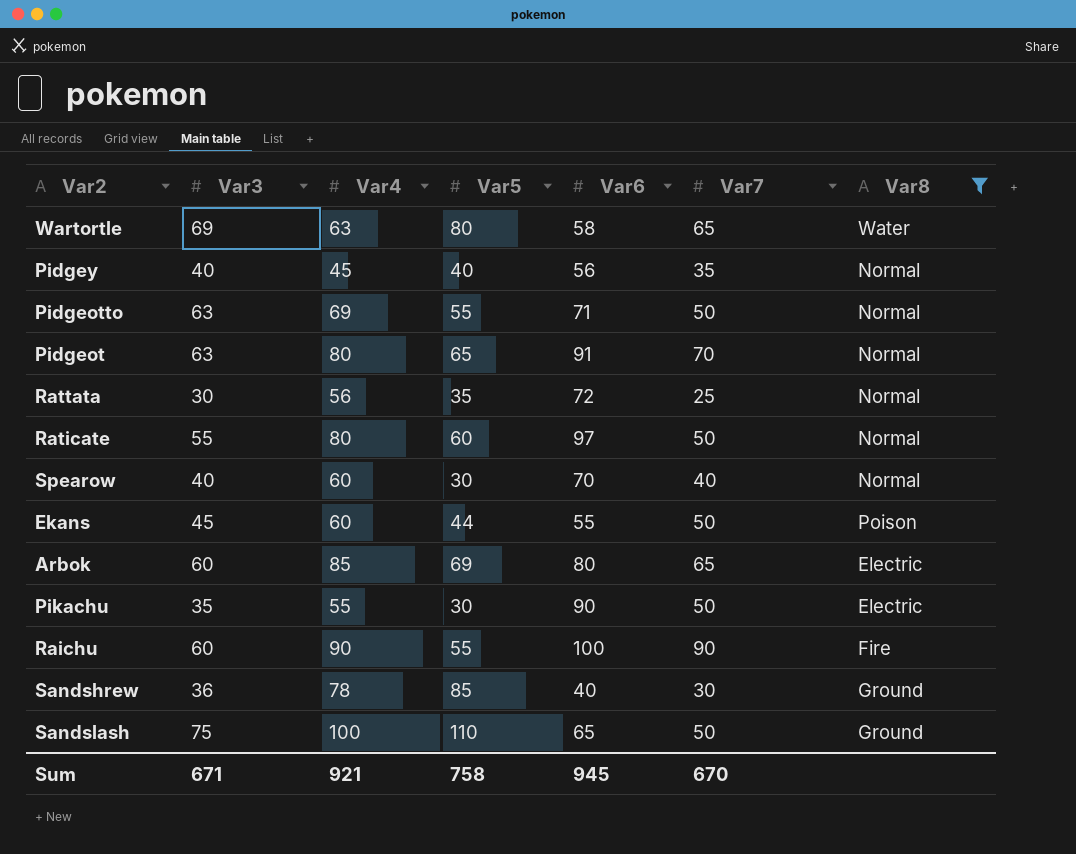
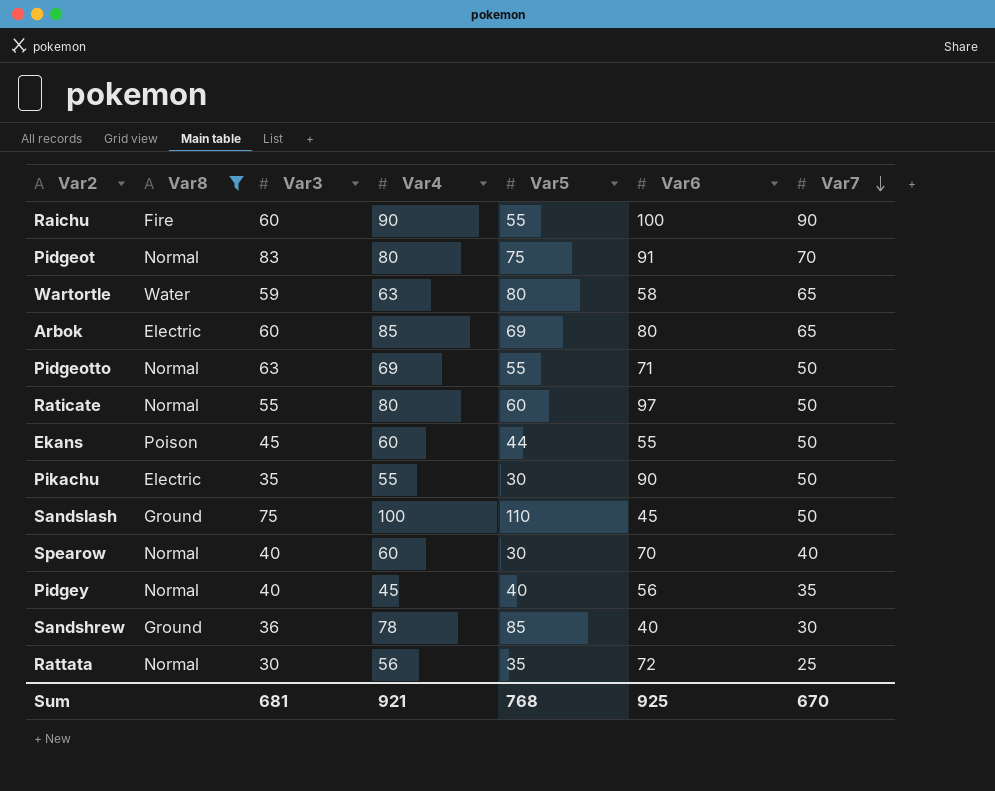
row order: none -> Var7 descending
column Var8 | position: 7 -> 2
Pidgeot | Var3: 63 -> 83
Pidgeot | Var5: 65 -> 75
Wartortle | Var3: 69 -> 59
Sandslash | Var6: 65 -> 45
Sum | Var3: 671 -> 681
Sum | Var5: 758 -> 768
Sum | Var6: 945 -> 925

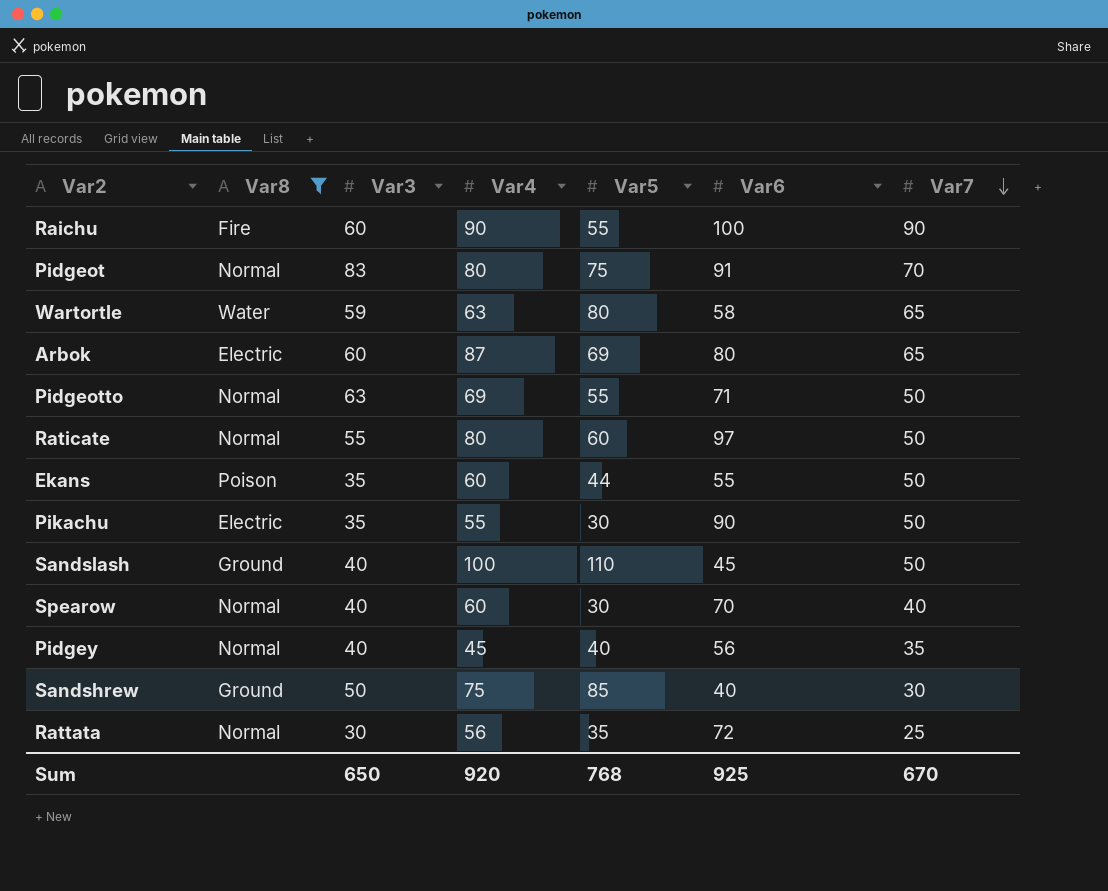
Arbok | Var4: 85 -> 87
Ekans | Var3: 45 -> 35
Sandslash | Var3: 75 -> 40
Sandshrew | Var3: 36 -> 50
Sandshrew | Var4: 78 -> 75
Sum | Var3: 681 -> 650
Sum | Var4: 921 -> 920

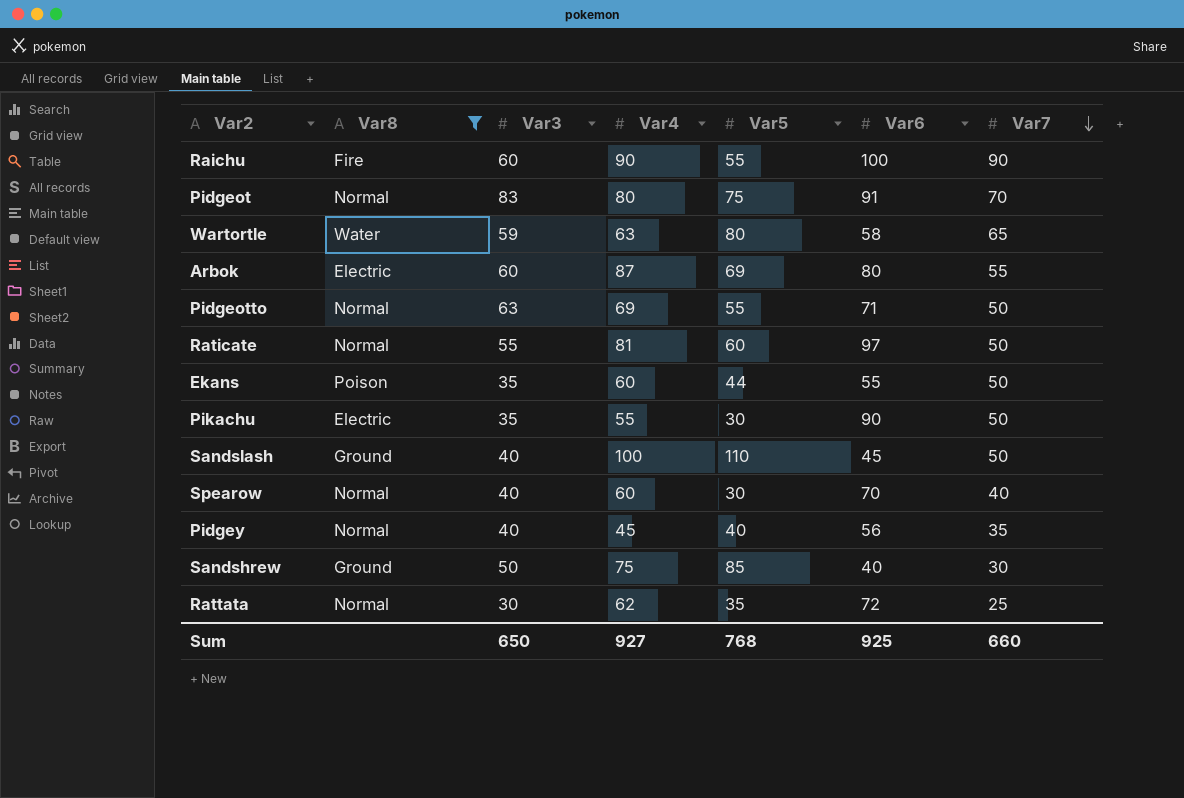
Arbok | Var7: 65 -> 55
Raticate | Var4: 80 -> 81
Rattata | Var4: 56 -> 62
Sum | Var4: 920 -> 927
Sum | Var7: 670 -> 660

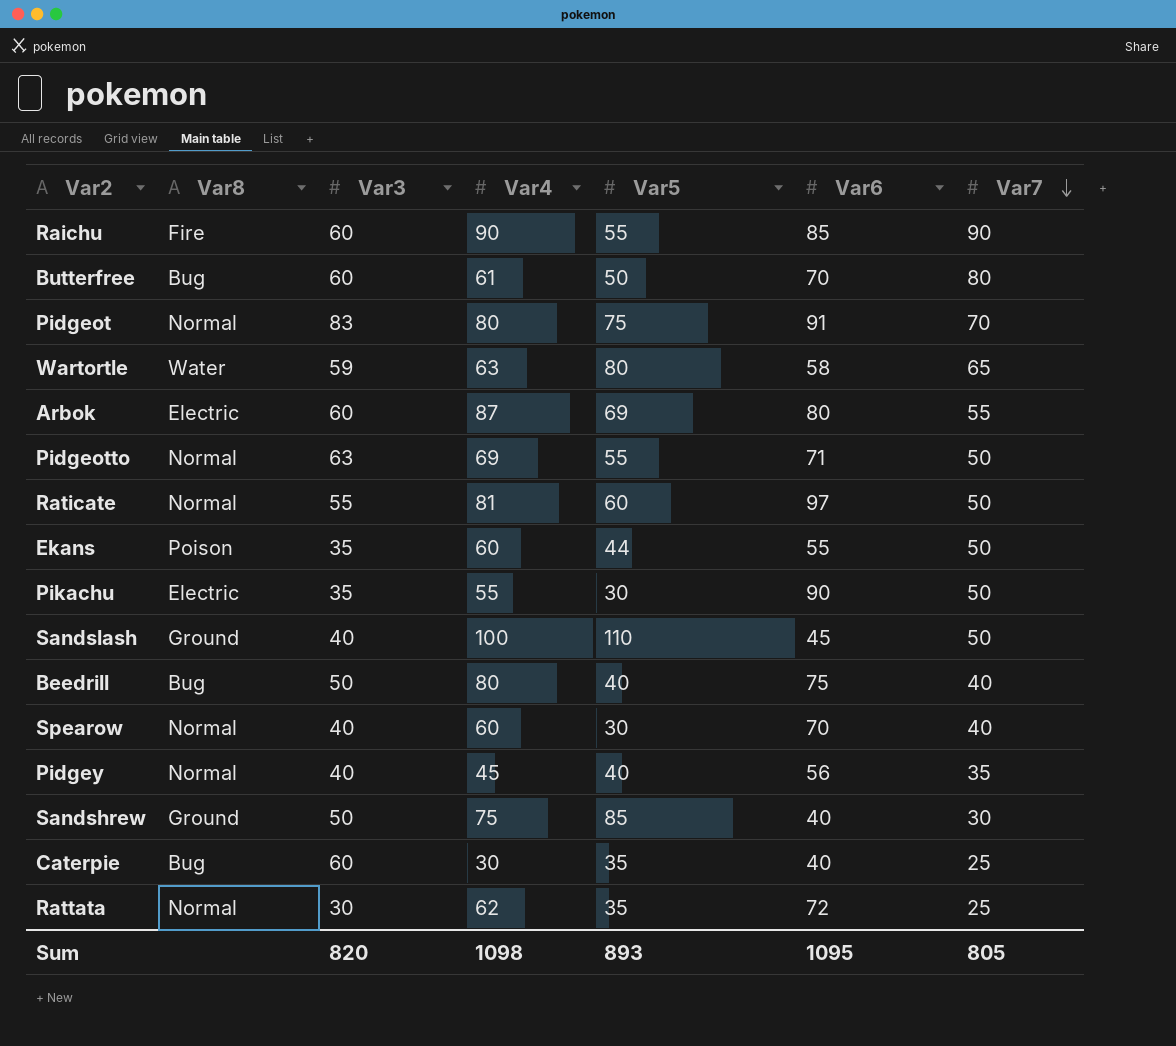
filter: Var8 != Bug -> none
Raichu | Var6: 100 -> 85
Sum | Var3: 650 -> 820
Sum | Var4: 927 -> 1098
Sum | Var5: 768 -> 893
Sum | Var6: 925 -> 1095
Sum | Var7: 660 -> 805

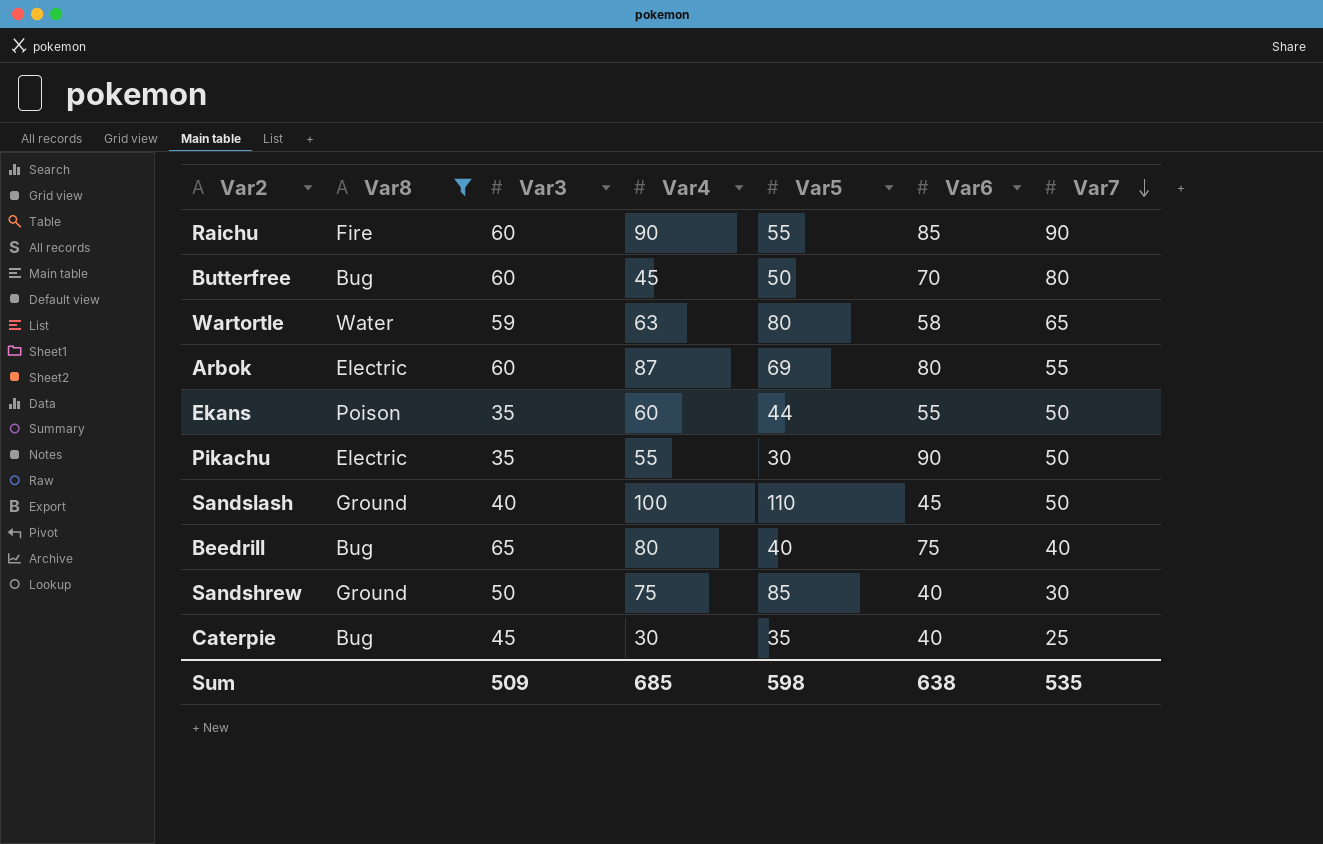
filter: none -> Var8 != Normal
Butterfree | Var4: 61 -> 45
Beedrill | Var3: 50 -> 65
Caterpie | Var3: 60 -> 45
Sum | Var3: 820 -> 509
Sum | Var4: 1098 -> 685
Sum | Var5: 893 -> 598
Sum | Var6: 1095 -> 638
Sum | Var7: 805 -> 535

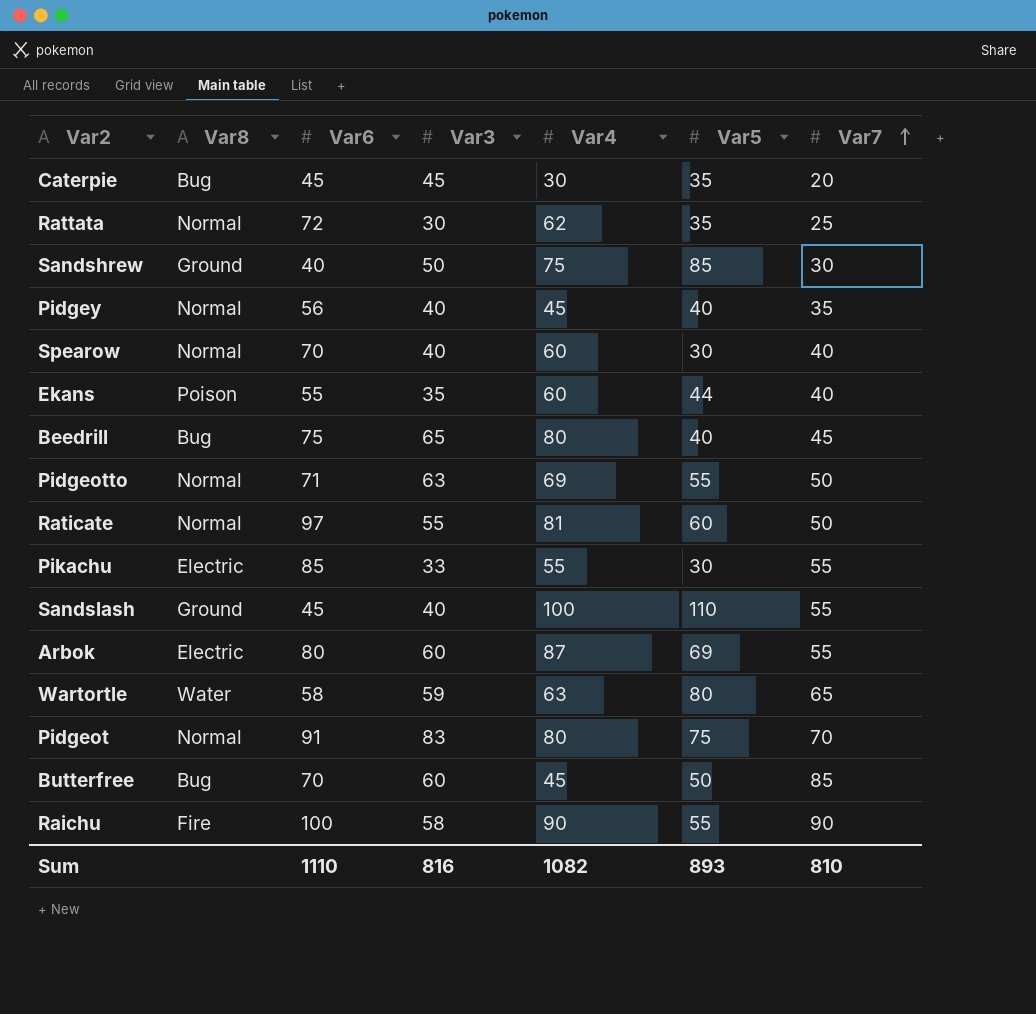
filter: Var8 != Normal -> none
row order: Var7 descending -> Var7 ascending
column Var6 | position: 6 -> 3
Caterpie | Var6: 40 -> 45
Caterpie | Var7: 25 -> 20
Ekans | Var7: 50 -> 40
Beedrill | Var7: 40 -> 45
Pikachu | Var6: 90 -> 85
Pikachu | Var3: 35 -> 33
Pikachu | Var7: 50 -> 55
Sandslash | Var7: 50 -> 55
Butterfree | Var7: 80 -> 85
Raichu | Var6: 85 -> 100
Raichu | Var3: 60 -> 58
Sum | Var6: 638 -> 1110
Sum | Var3: 509 -> 816
Sum | Var4: 685 -> 1082
Sum | Var5: 598 -> 893
Sum | Var7: 535 -> 810

